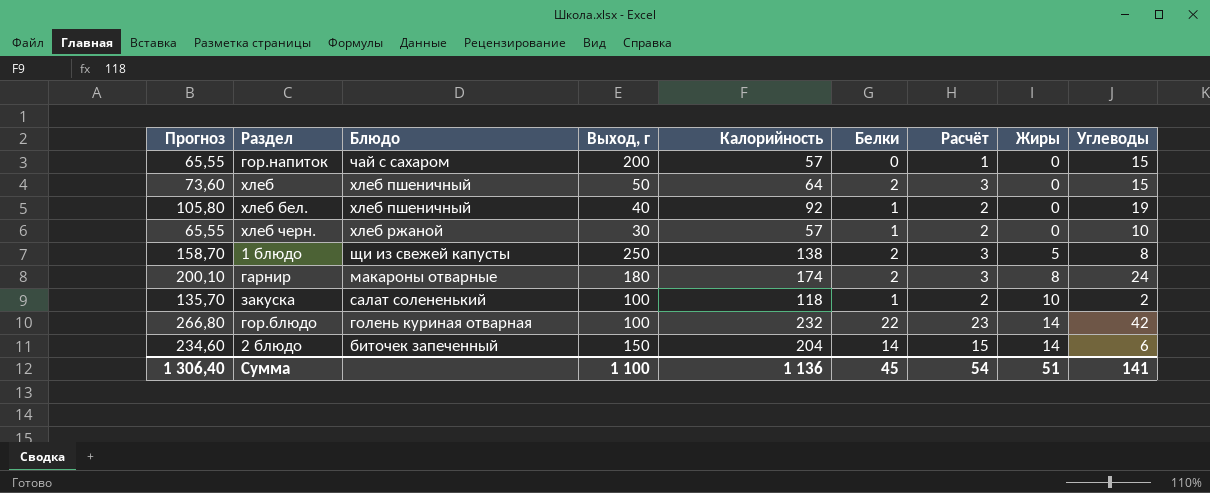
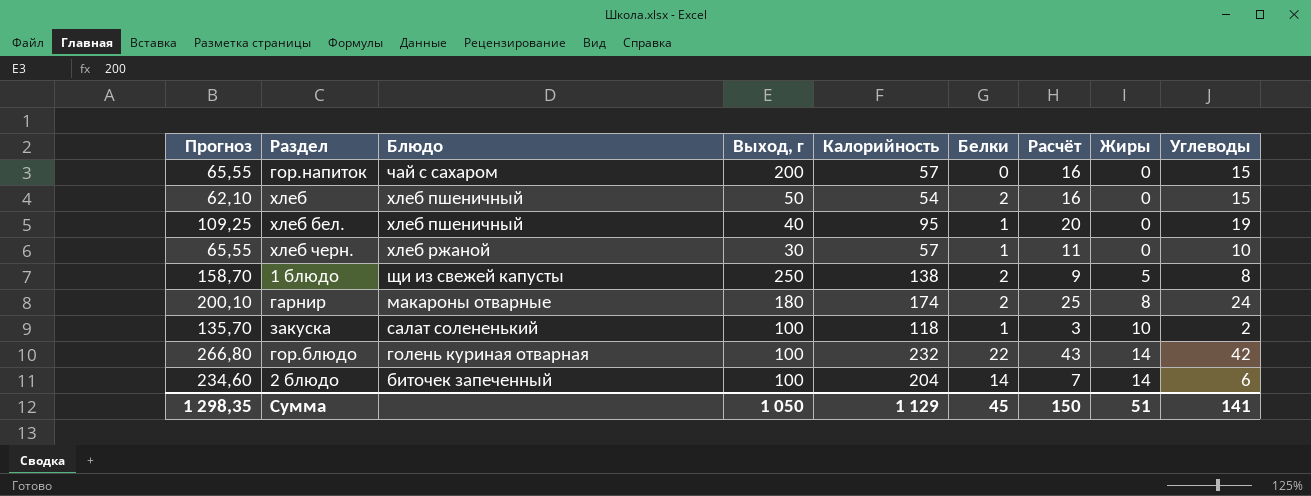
column Расчёт | formula: [Белки] + 1 -> [Углеводы] + 1
хлеб | Прогноз: 73,60 -> 62,10
хлеб | Калорийность: 64 -> 54
хлеб бел. | Прогноз: 105,80 -> 109,25
хлеб бел. | Калорийность: 92 -> 95
2 блюдо | Выход, г: 150 -> 100
Сумма | Прогноз: 1 306,40 -> 1 298,35
Сумма | Выход, г: 1 100 -> 1 050
Сумма | Калорийность: 1 136 -> 1 129
Сумма | Расчёт: 54 -> 150

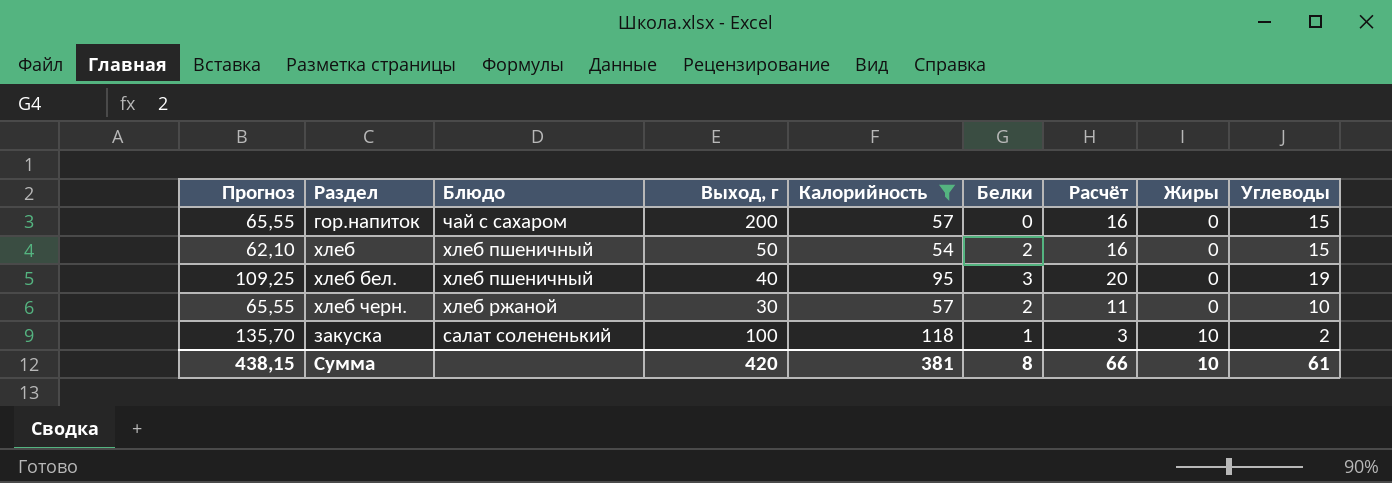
filter: none -> Калорийность <= 118
хлеб бел. | Белки: 1 -> 3
хлеб черн. | Белки: 1 -> 2
Сумма | Прогноз: 1 298,35 -> 438,15
Сумма | Выход, г: 1 050 -> 420
Сумма | Калорийность: 1 129 -> 381
Сумма | Белки: 45 -> 8
Сумма | Расчёт: 150 -> 66
Сумма | Жиры: 51 -> 10
Сумма | Углеводы: 141 -> 61

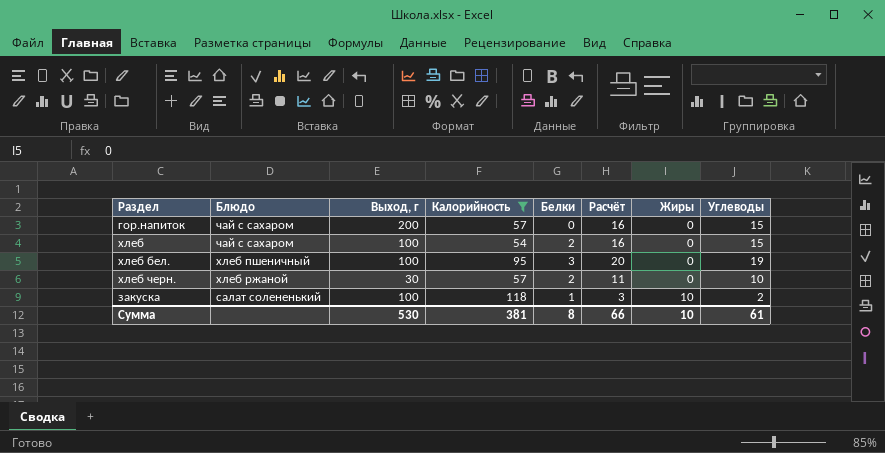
column Прогноз | formula: [Калорийность] * 1,15 -> none
хлеб | Блюдо: хлеб пшеничный -> чай с сахаром
хлеб | Выход, г: 50 -> 100
хлеб бел. | Выход, г: 40 -> 100
Сумма | Выход, г: 420 -> 530

